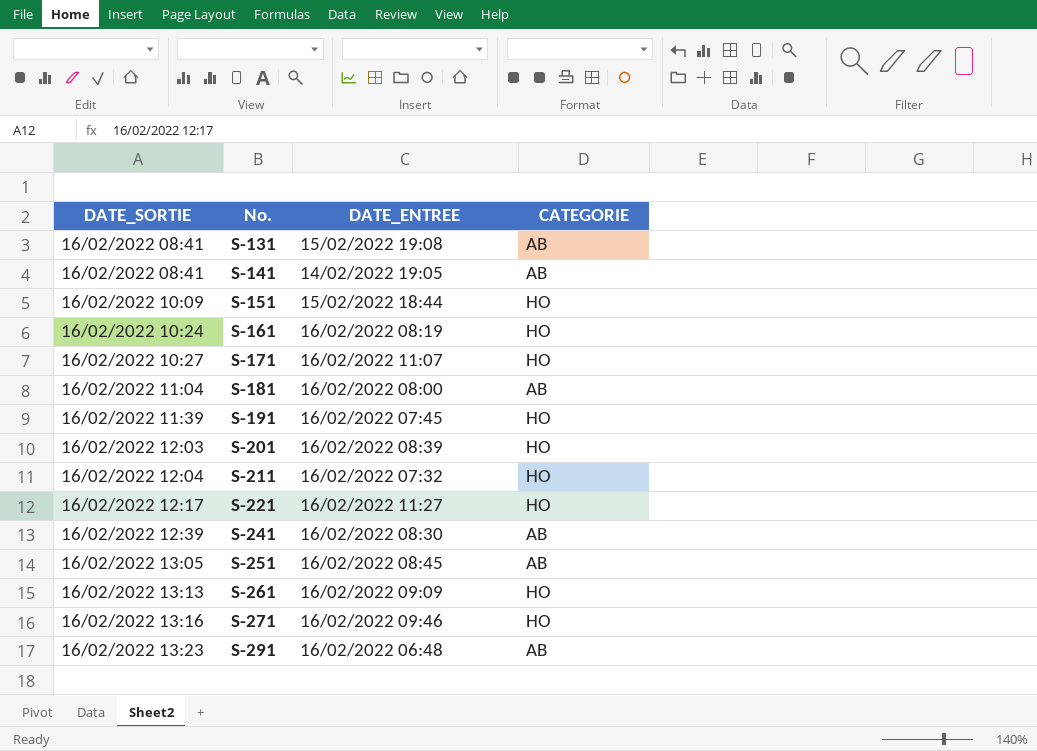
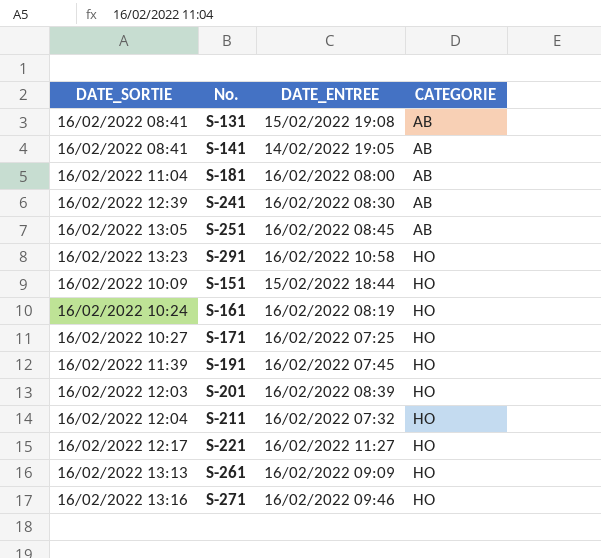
row order: DATE_SORTIE ascending -> CATEGORIE ascending
S-291 | DATE_ENTREE: 16/02/2022 06:48 -> 16/02/2022 10:58
S-291 | CATEGORIE: AB -> HO
S-171 | DATE_ENTREE: 16/02/2022 11:07 -> 16/02/2022 07:25

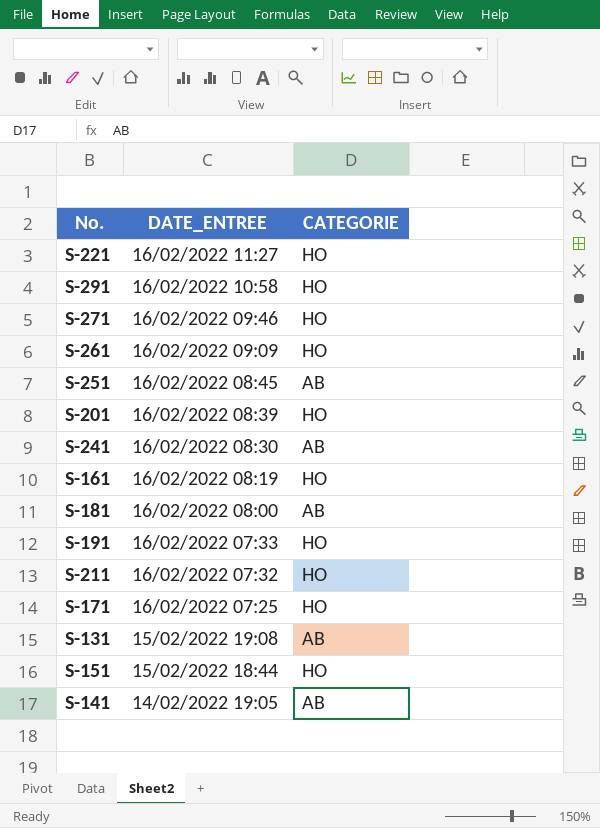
row order: CATEGORIE ascending -> DATE_ENTREE descending
column DATE_SORTIE | position: 1 -> none
S-191 | DATE_ENTREE: 16/02/2022 07:45 -> 16/02/2022 07:33

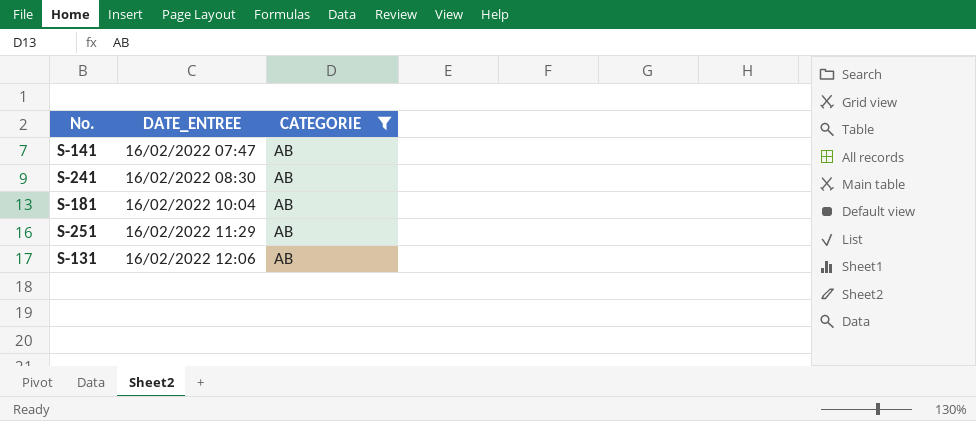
filter: none -> CATEGORIE = AB
row order: DATE_ENTREE descending -> DATE_ENTREE ascending
S-141 | DATE_ENTREE: 14/02/2022 19:05 -> 16/02/2022 07:47
S-181 | DATE_ENTREE: 16/02/2022 08:00 -> 16/02/2022 10:04
S-251 | DATE_ENTREE: 16/02/2022 08:45 -> 16/02/2022 11:29
S-131 | DATE_ENTREE: 15/02/2022 19:08 -> 16/02/2022 12:06

